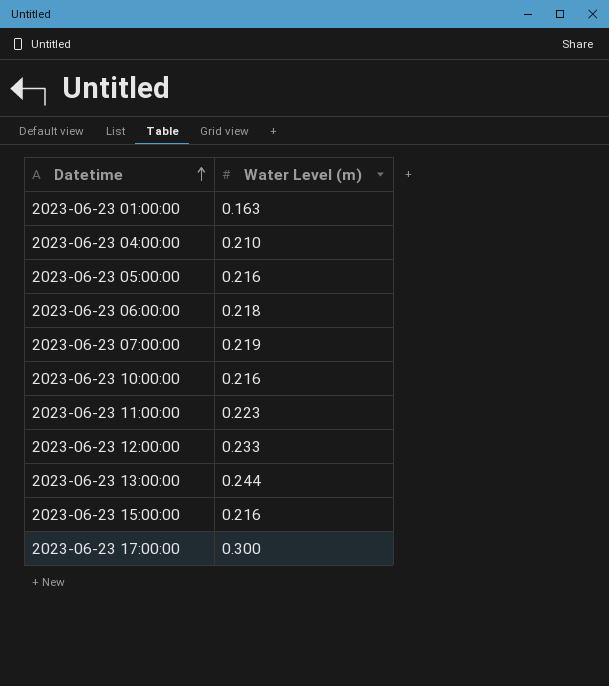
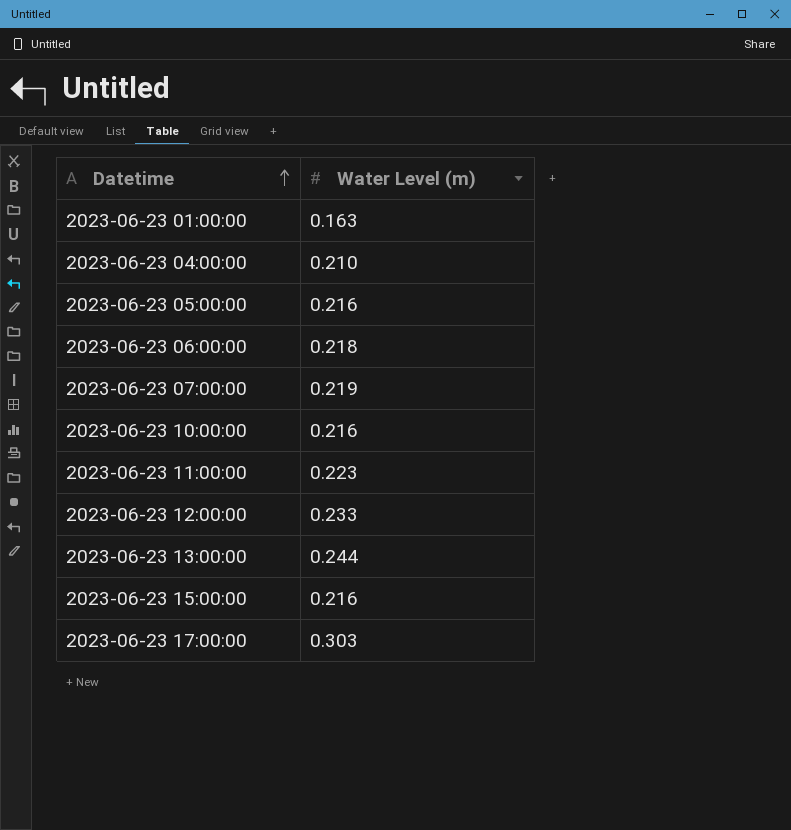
2023-06-23 17:00:00 | Water Level (m): 0.300 -> 0.303

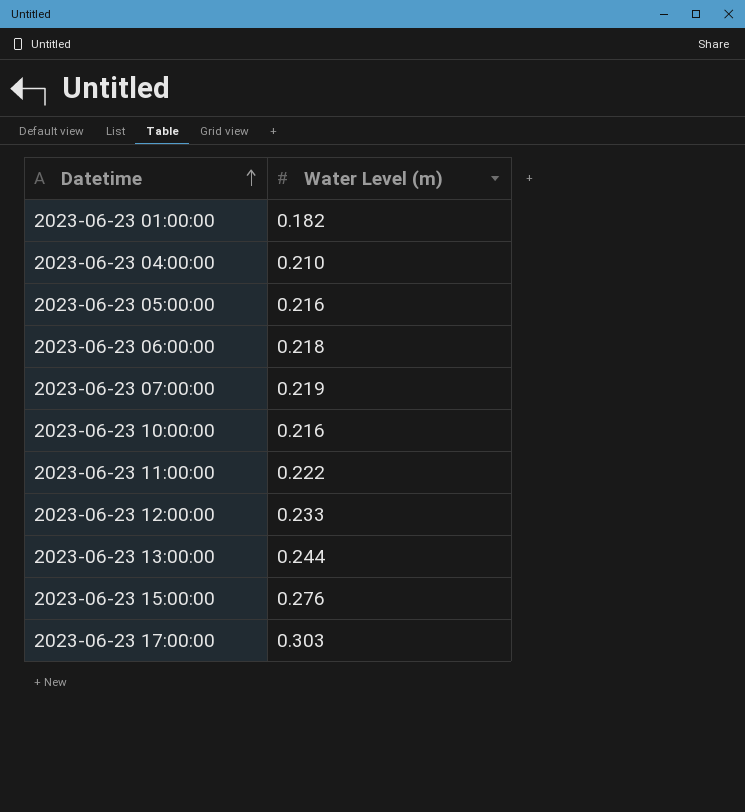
2023-06-23 01:00:00 | Water Level (m): 0.163 -> 0.182
2023-06-23 11:00:00 | Water Level (m): 0.223 -> 0.222
2023-06-23 15:00:00 | Water Level (m): 0.216 -> 0.276

